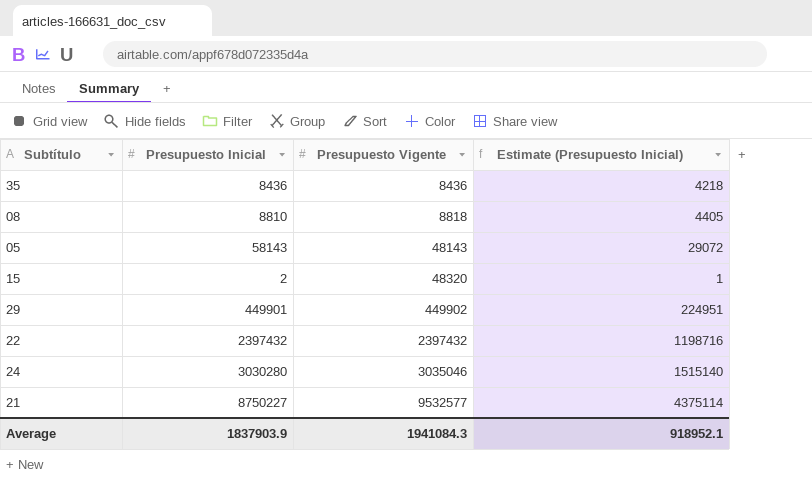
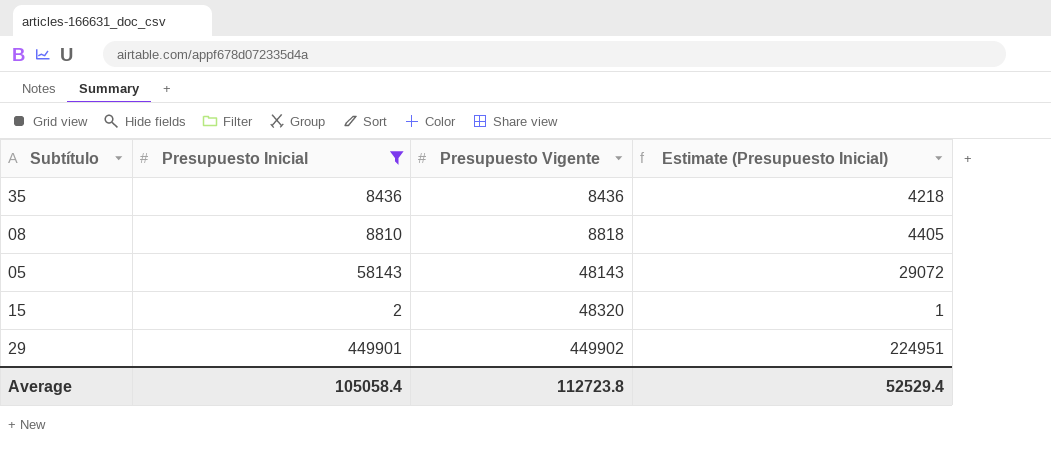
filter: none -> Presupuesto Inicial <= 449901
Average | Presupuesto Inicial: 1837903.9 -> 105058.4
Average | Presupuesto Vigente: 1941084.3 -> 112723.8
Average | Estimate (Presupuesto Inicial): 918952.1 -> 52529.4

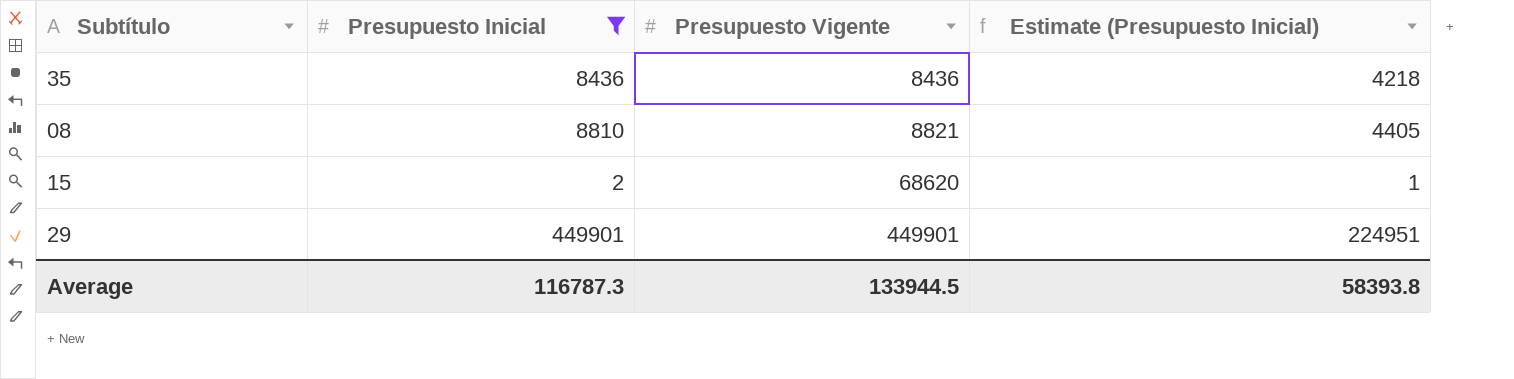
row 05: 58143 | 48143 | 29072 -> none
08 | Presupuesto Vigente: 8818 -> 8821
15 | Presupuesto Vigente: 48320 -> 68620
29 | Presupuesto Vigente: 449902 -> 449901
Average | Presupuesto Inicial: 105058.4 -> 116787.3
Average | Presupuesto Vigente: 112723.8 -> 133944.5
Average | Estimate (Presupuesto Inicial): 52529.4 -> 58393.8

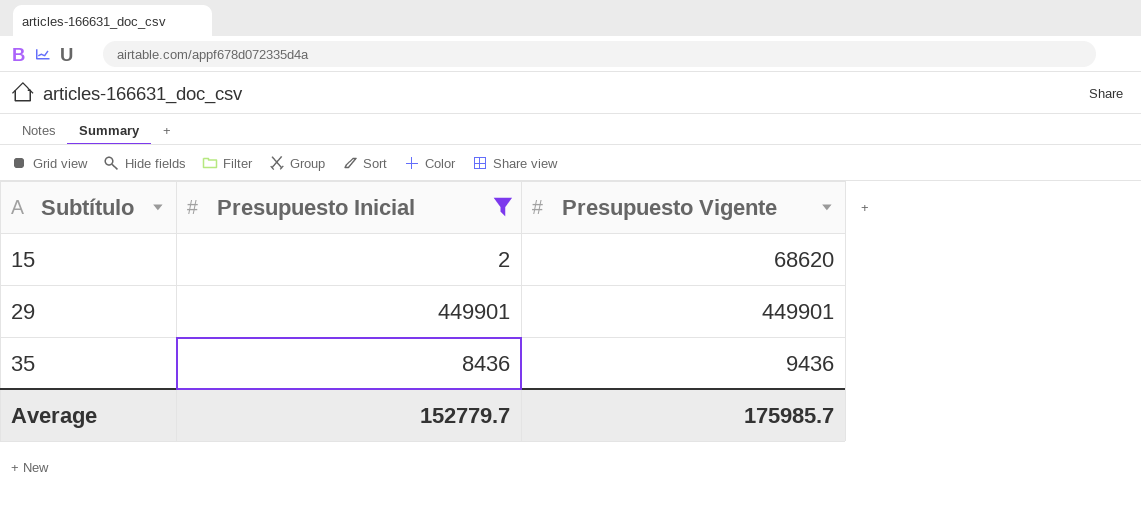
row order: Presupuesto Vigente ascending -> Subtítulo ascending
column Estimate (Presupuesto Inicial) | formula: [Presupuesto Inicial] * 0.5 -> none
row 08: 8810 | 8821 | 4405 -> none
35 | Presupuesto Vigente: 8436 -> 9436
Average | Presupuesto Inicial: 116787.3 -> 152779.7
Average | Presupuesto Vigente: 133944.5 -> 175985.7

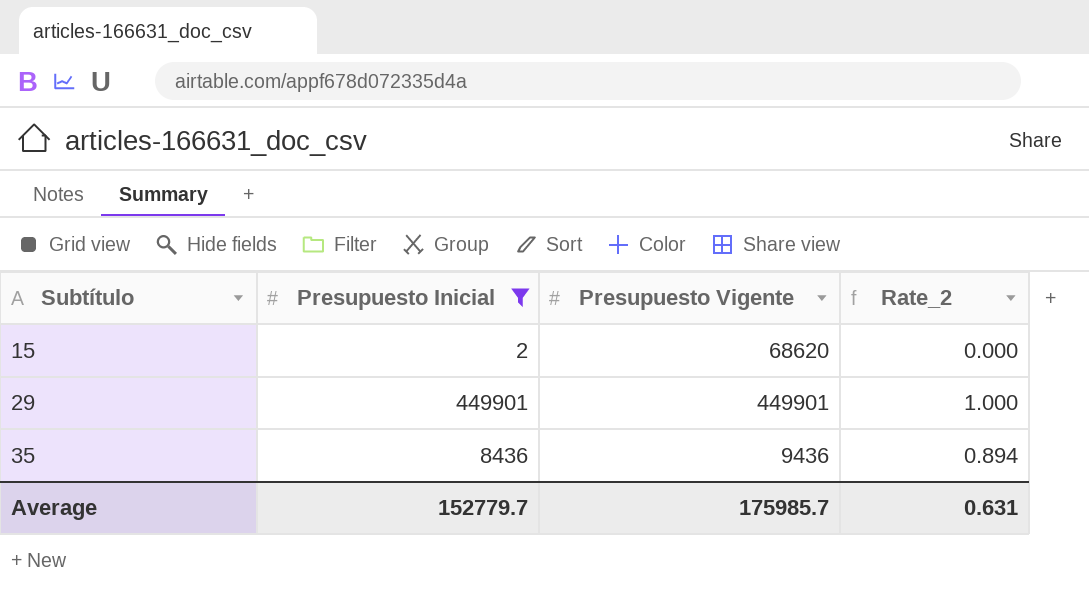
column Rate_2 | formula: none -> [Presupuesto Inicial] / [Presupuesto Vigente]

